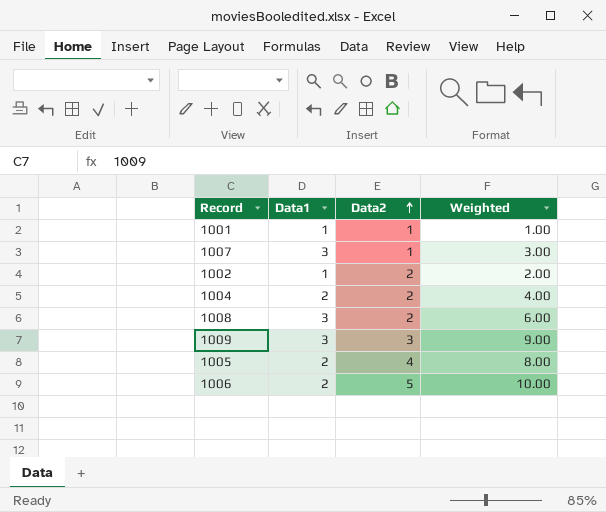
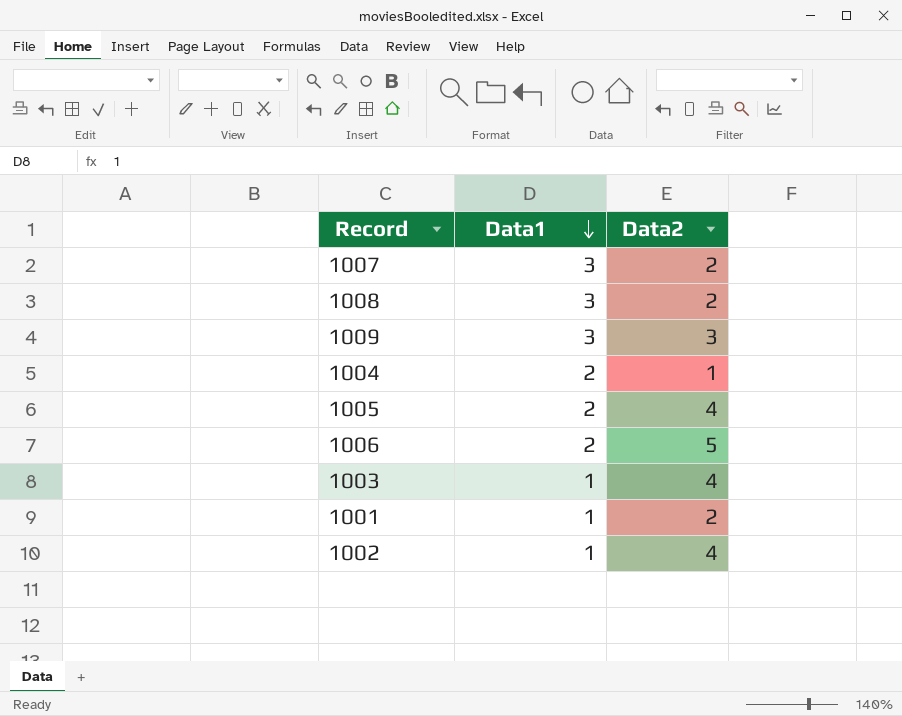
row order: Data2 ascending -> Data1 descending
column Weighted | formula: [Data1] * [Data2] -> none
1007 | Data2: 1 -> 2
1004 | Data2: 2 -> 1
row 1003: none -> 1 | 4
1001 | Data2: 1 -> 2
1002 | Data2: 2 -> 4

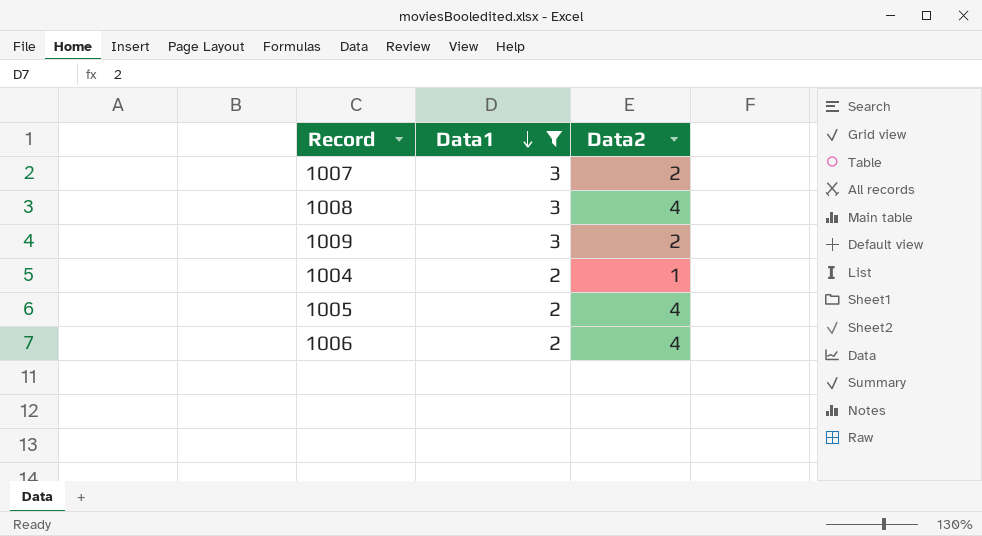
filter: none -> Data1 != 1
1008 | Data2: 2 -> 4
1009 | Data2: 3 -> 2
1006 | Data2: 5 -> 4

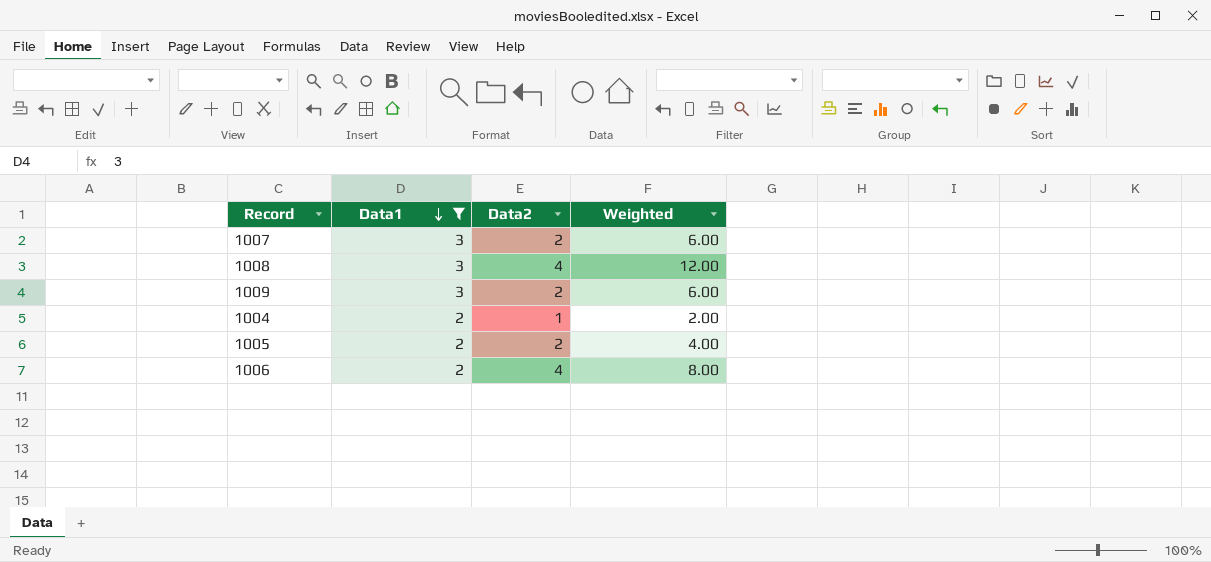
column Weighted | formula: none -> [Data1] * [Data2]
1005 | Data2: 4 -> 2

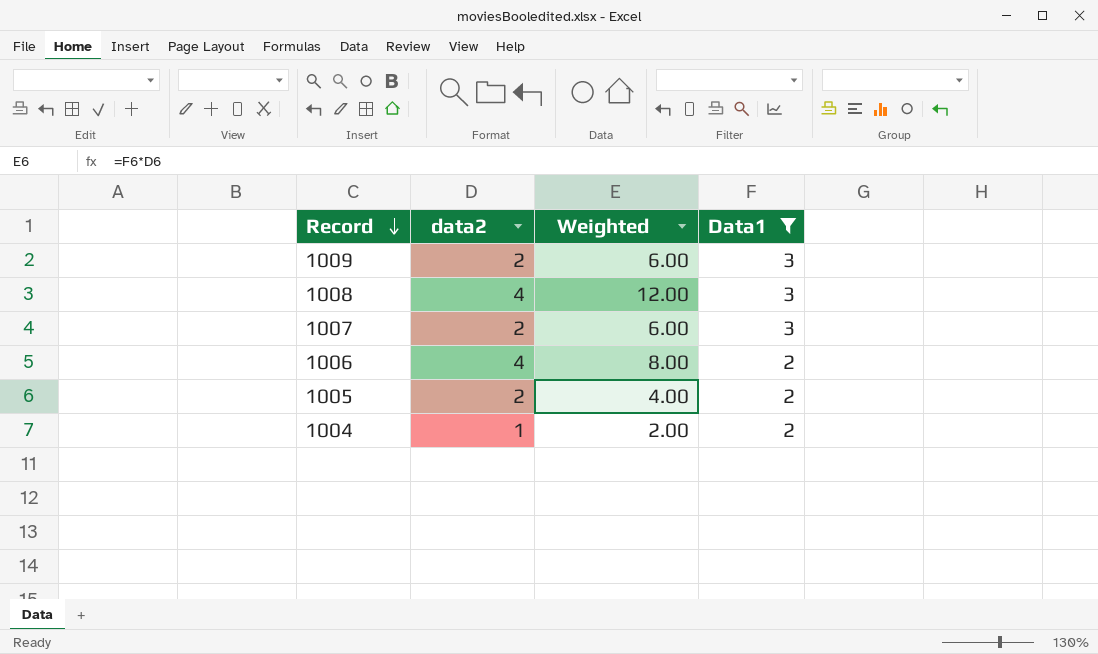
row order: Data1 descending -> Record descending
column name: Data2 -> data2
column Data1 | position: 2 -> 4

